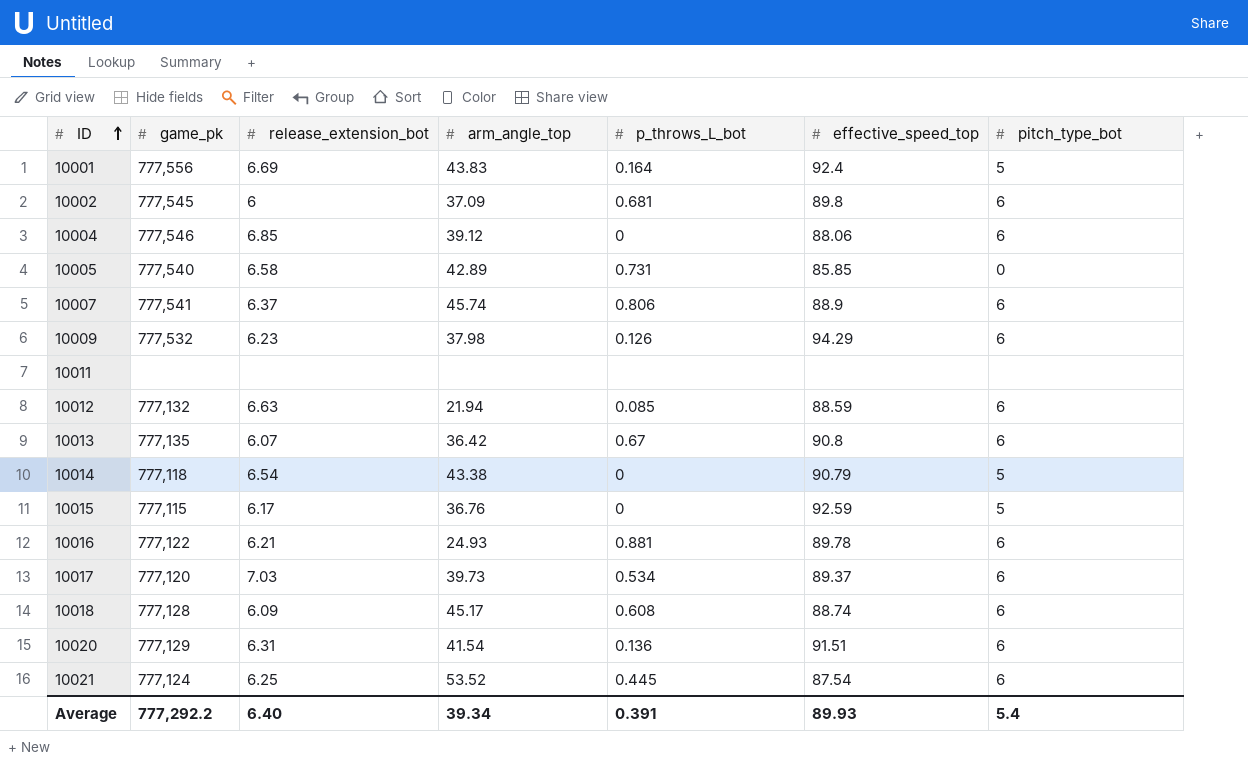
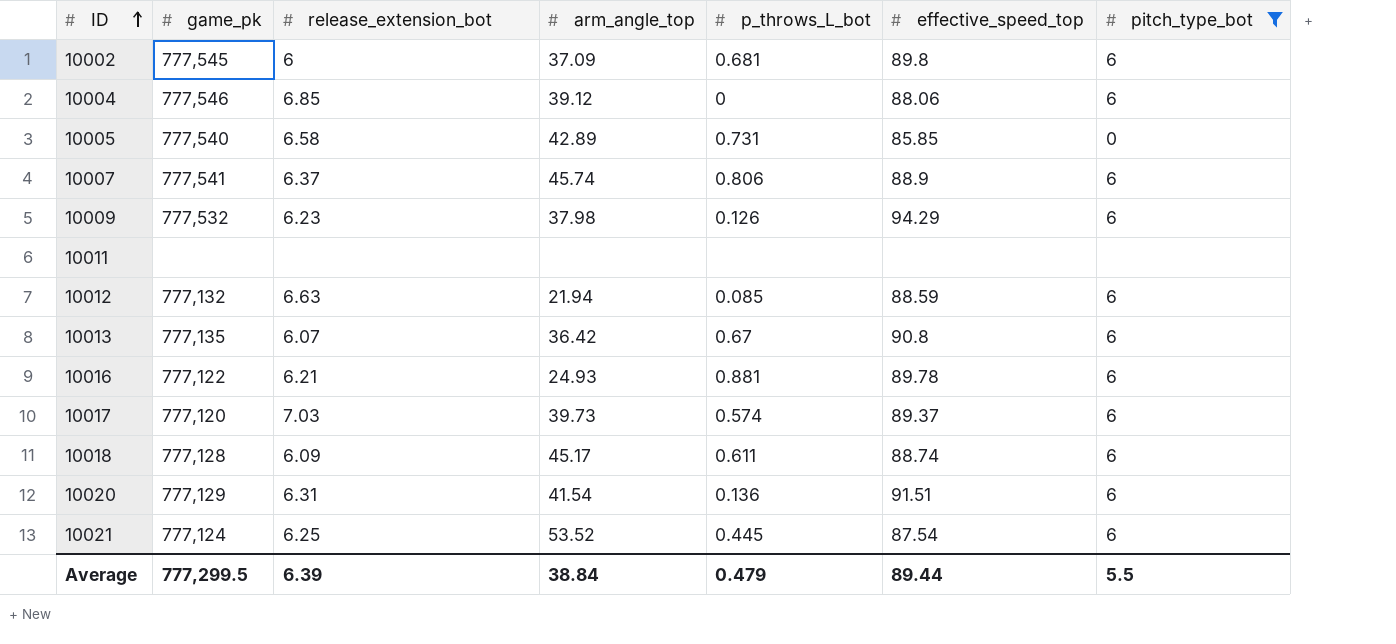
filter: none -> pitch_type_bot != 5
10017 | p_throws_L_bot: 0.534 -> 0.574
10018 | p_throws_L_bot: 0.608 -> 0.611
Average | game_pk: 777,292.2 -> 777,299.5
Average | release_extension_bot: 6.40 -> 6.39
Average | arm_angle_top: 39.34 -> 38.84
Average | p_throws_L_bot: 0.391 -> 0.479
Average | effective_speed_top: 89.93 -> 89.44
Average | pitch_type_bot: 5.4 -> 5.5

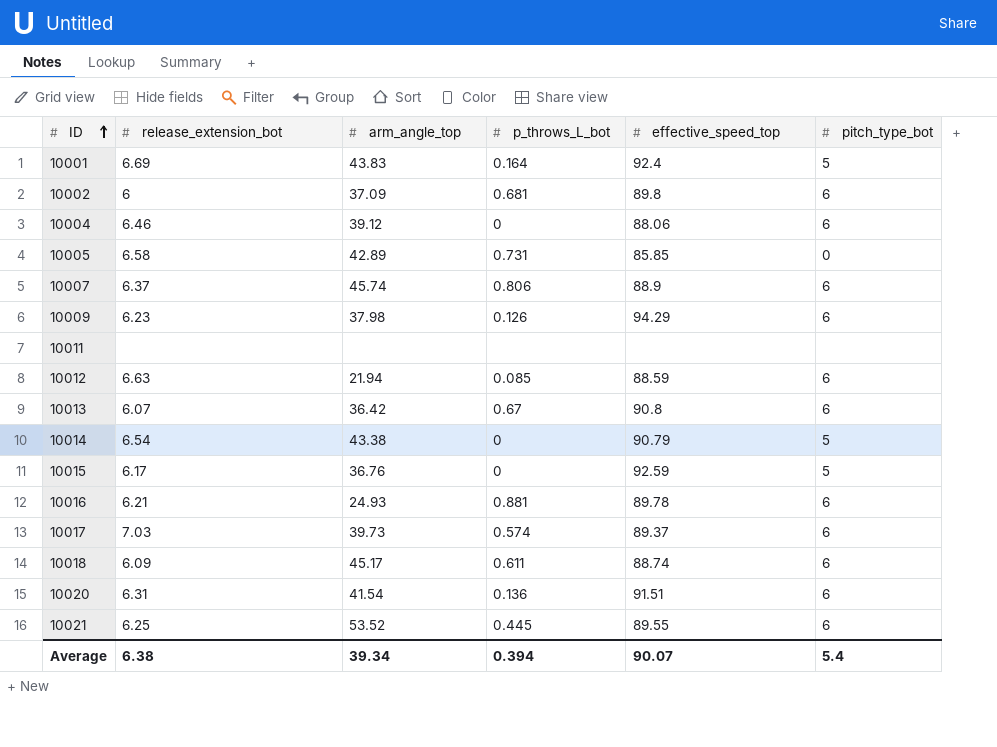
filter: pitch_type_bot != 5 -> none
column game_pk | position: 2 -> none
10004 | release_extension_bot: 6.85 -> 6.46
10021 | effective_speed_top: 87.54 -> 89.55
Average | release_extension_bot: 6.39 -> 6.38
Average | arm_angle_top: 38.84 -> 39.34
Average | p_throws_L_bot: 0.479 -> 0.394
Average | effective_speed_top: 89.44 -> 90.07
Average | pitch_type_bot: 5.5 -> 5.4

